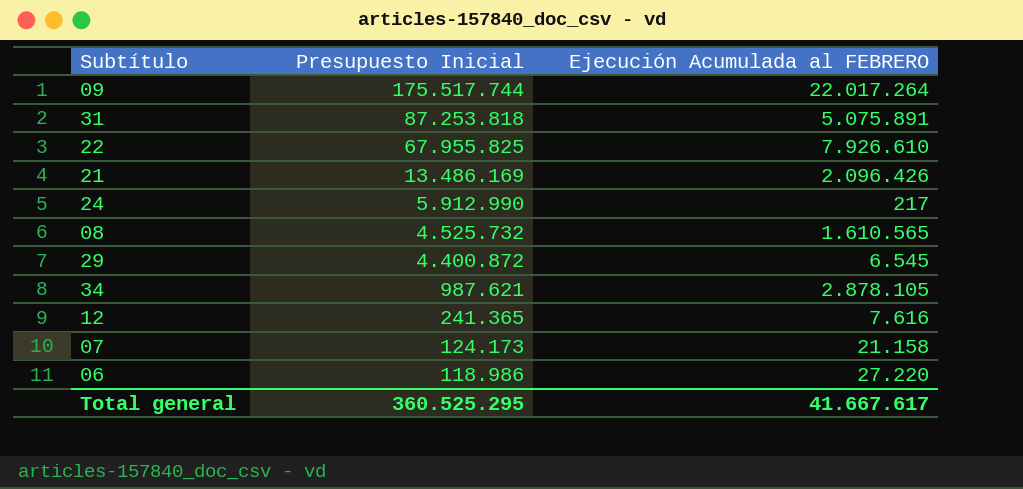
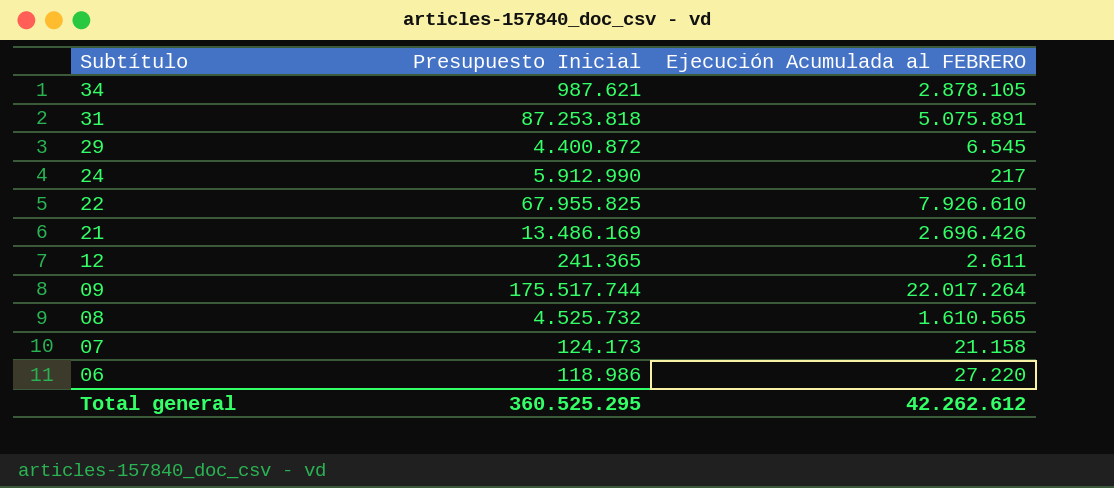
row order: Presupuesto Inicial descending -> Subtítulo descending
21 | Ejecución Acumulada al FEBRERO: 2.096.426 -> 2.696.426
12 | Ejecución Acumulada al FEBRERO: 7.616 -> 2.611
Total general | Ejecución Acumulada al FEBRERO: 41.667.617 -> 42.262.612

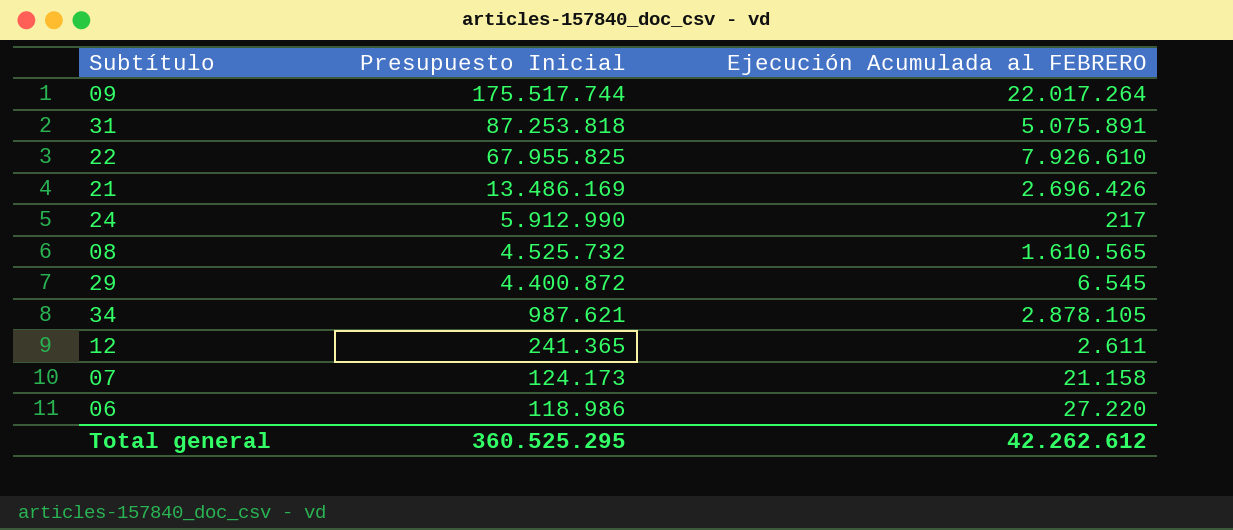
row order: Subtítulo descending -> Presupuesto Inicial descending

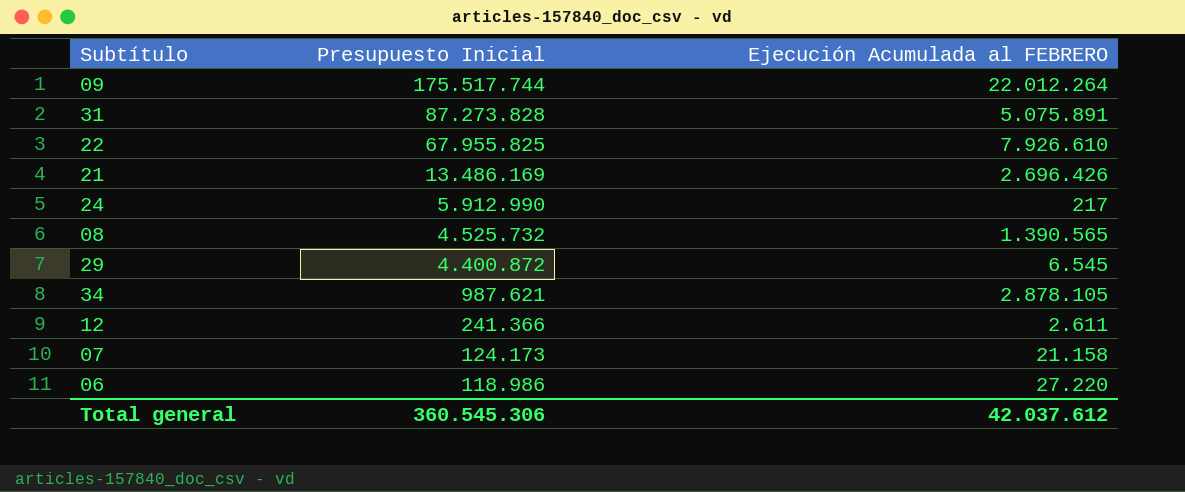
09 | Ejecución Acumulada al FEBRERO: 22.017.264 -> 22.012.264
31 | Presupuesto Inicial: 87.253.818 -> 87.273.828
08 | Ejecución Acumulada al FEBRERO: 1.610.565 -> 1.390.565
12 | Presupuesto Inicial: 241.365 -> 241.366
Total general | Presupuesto Inicial: 360.525.295 -> 360.545.306
Total general | Ejecución Acumulada al FEBRERO: 42.262.612 -> 42.037.612

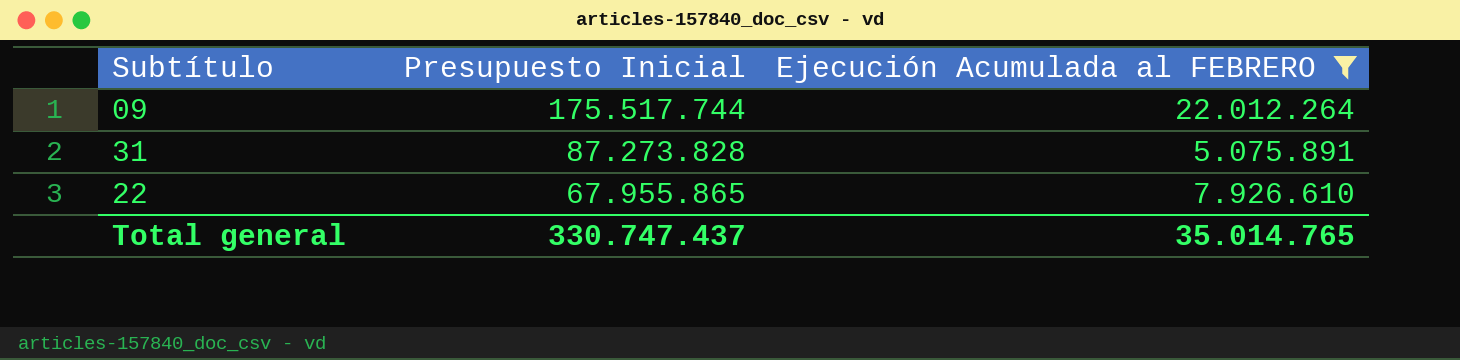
filter: none -> Ejecución Acumulada al FEBRERO >= 5.075.891
22 | Presupuesto Inicial: 67.955.825 -> 67.955.865
Total general | Presupuesto Inicial: 360.545.306 -> 330.747.437
Total general | Ejecución Acumulada al FEBRERO: 42.037.612 -> 35.014.765

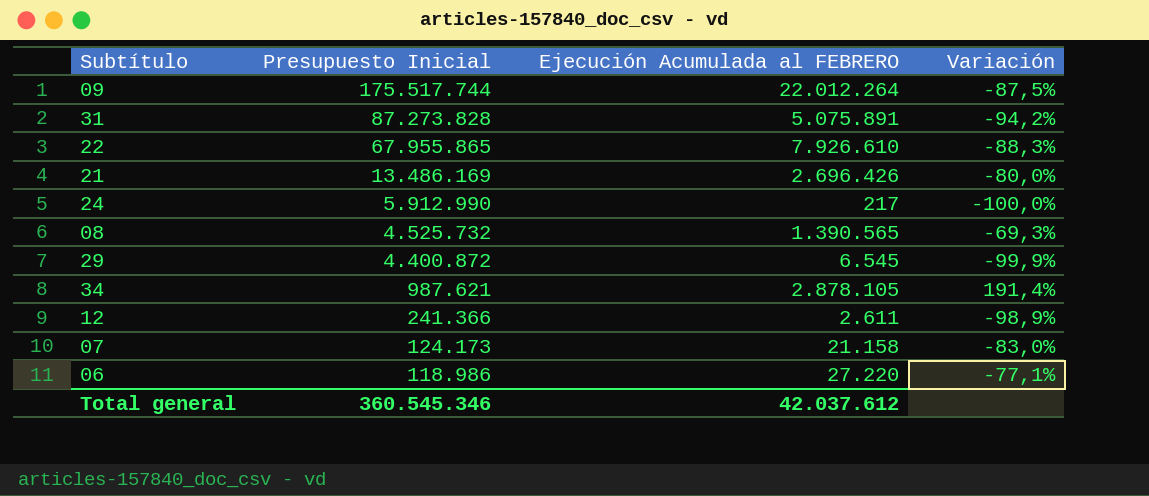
filter: Ejecución Acumulada al FEBRERO >= 5.075.891 -> none
column Variación | formula: none -> ([Ejecución Acumulada al FEBRERO] - [Presupuesto Inicial]) / [Presupuesto Inicial]
Total general | Presupuesto Inicial: 330.747.437 -> 360.545.346
Total general | Ejecución Acumulada al FEBRERO: 35.014.765 -> 42.037.612

